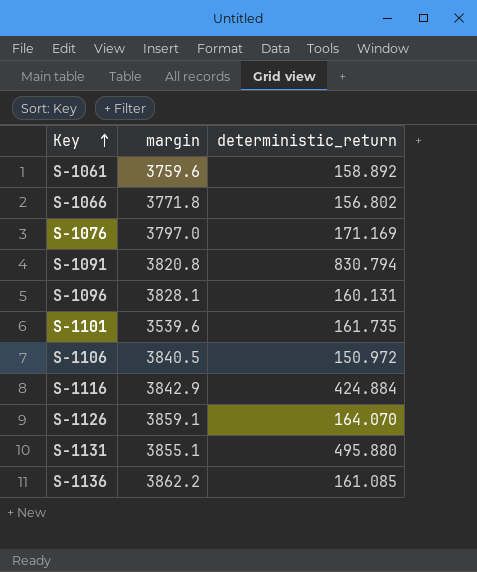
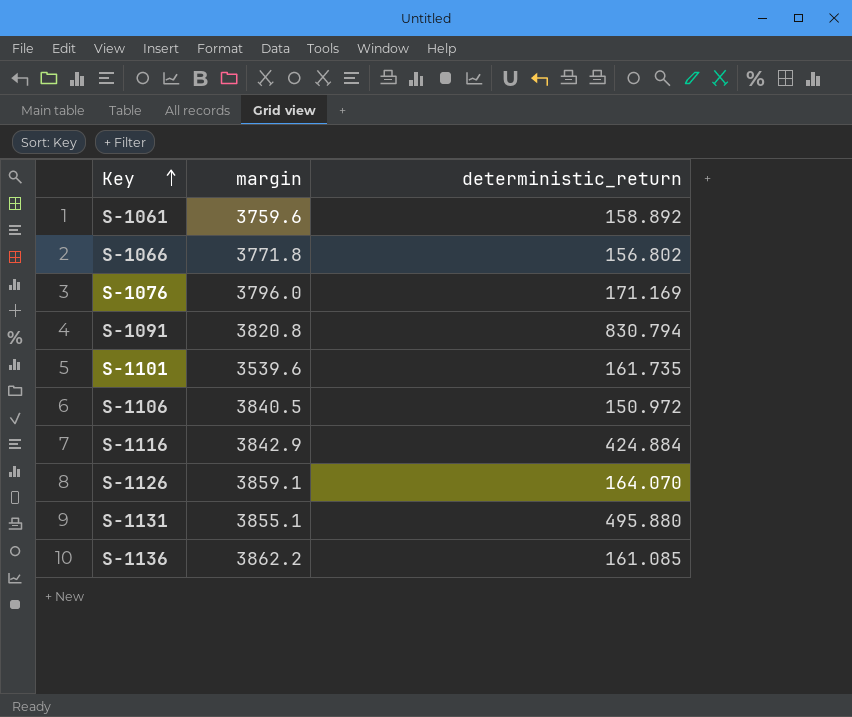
row S-1096: 3828.1 | 160.131 -> none
S-1076 | margin: 3797.0 -> 3796.0

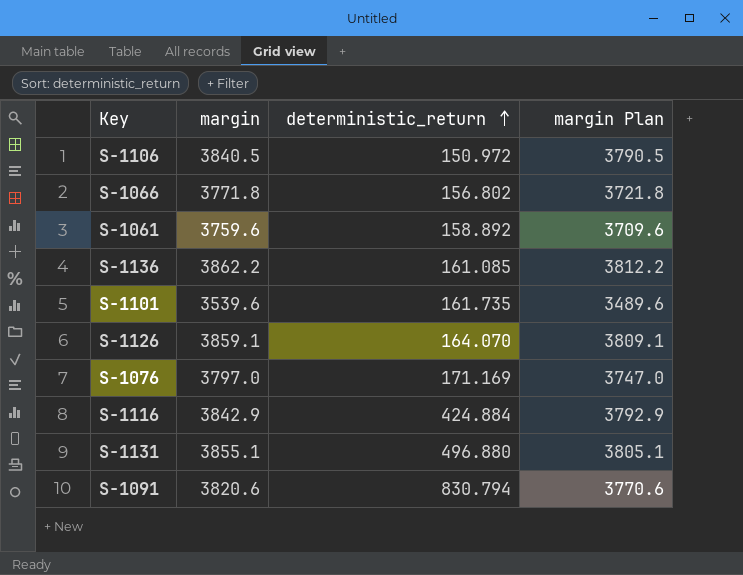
row order: Key ascending -> deterministic_return ascending
column margin Plan | formula: none -> [margin] - 50
S-1076 | margin: 3796.0 -> 3797.0
S-1131 | deterministic_return: 495.880 -> 496.880
S-1091 | margin: 3820.8 -> 3820.6

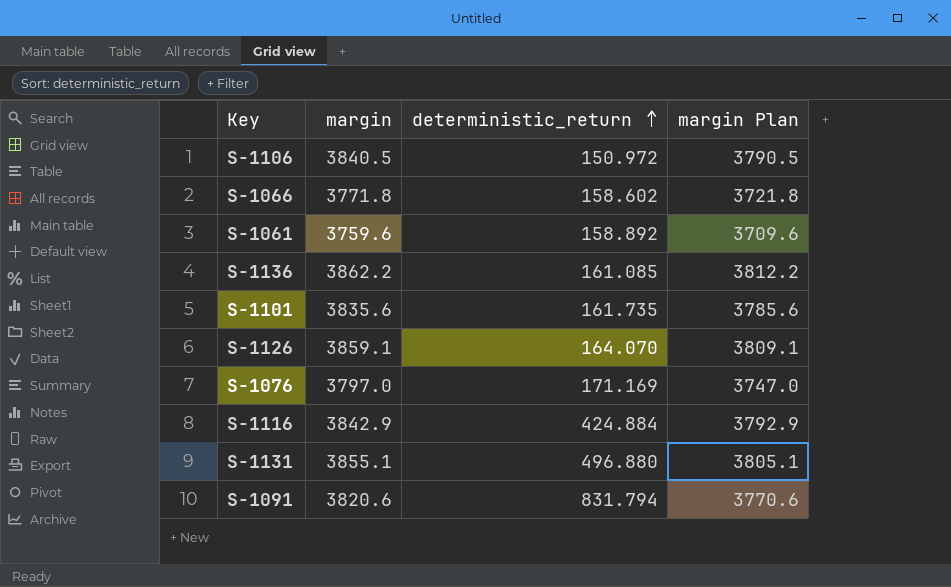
S-1066 | deterministic_return: 156.802 -> 158.602
S-1101 | margin: 3539.6 -> 3835.6
S-1101 | margin Plan: 3489.6 -> 3785.6
S-1091 | deterministic_return: 830.794 -> 831.794

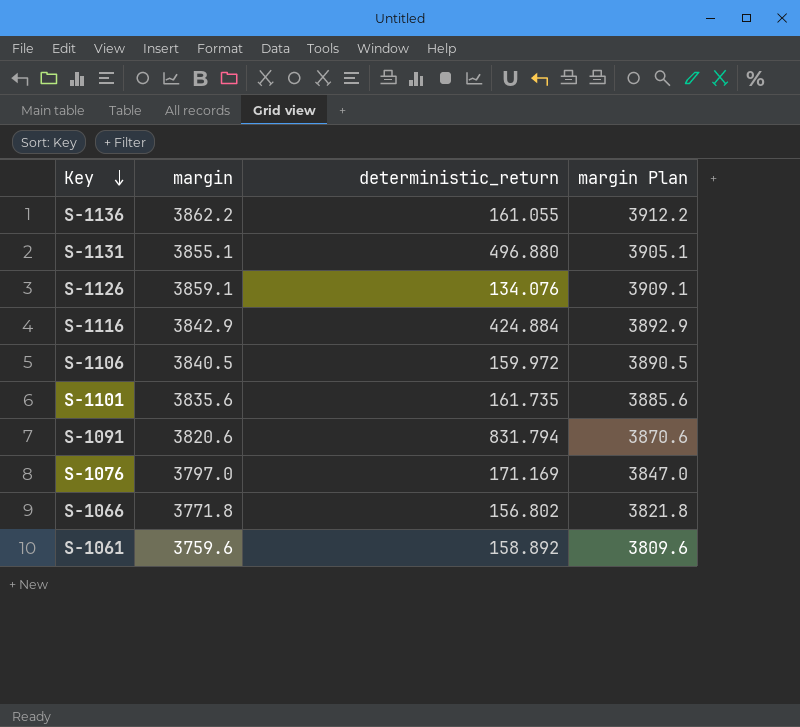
row order: deterministic_return ascending -> Key descending
column margin Plan | formula: [margin] - 50 -> [margin] + 50
S-1136 | deterministic_return: 161.085 -> 161.055
S-1126 | deterministic_return: 164.070 -> 134.076
S-1106 | deterministic_return: 150.972 -> 159.972
S-1066 | deterministic_return: 158.602 -> 156.802

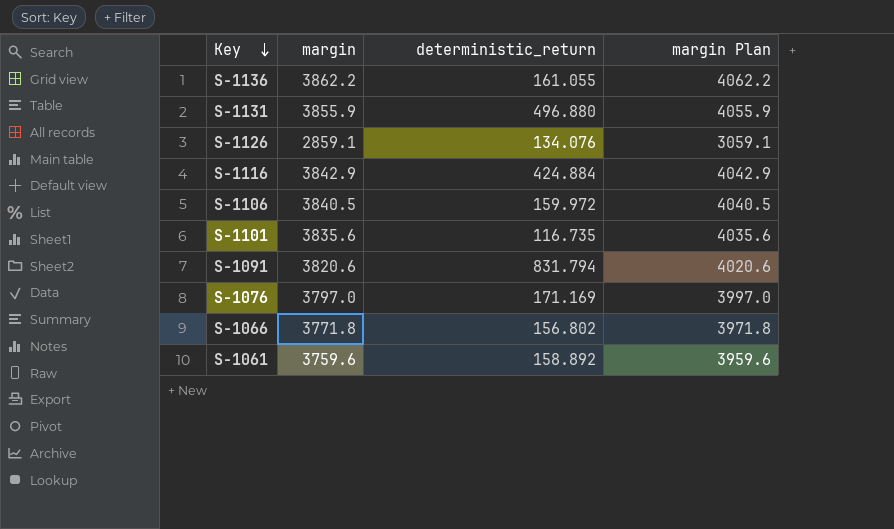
column margin Plan | formula: [margin] + 50 -> [margin] + 200
S-1131 | margin: 3855.1 -> 3855.9
S-1126 | margin: 3859.1 -> 2859.1
S-1101 | deterministic_return: 161.735 -> 116.735

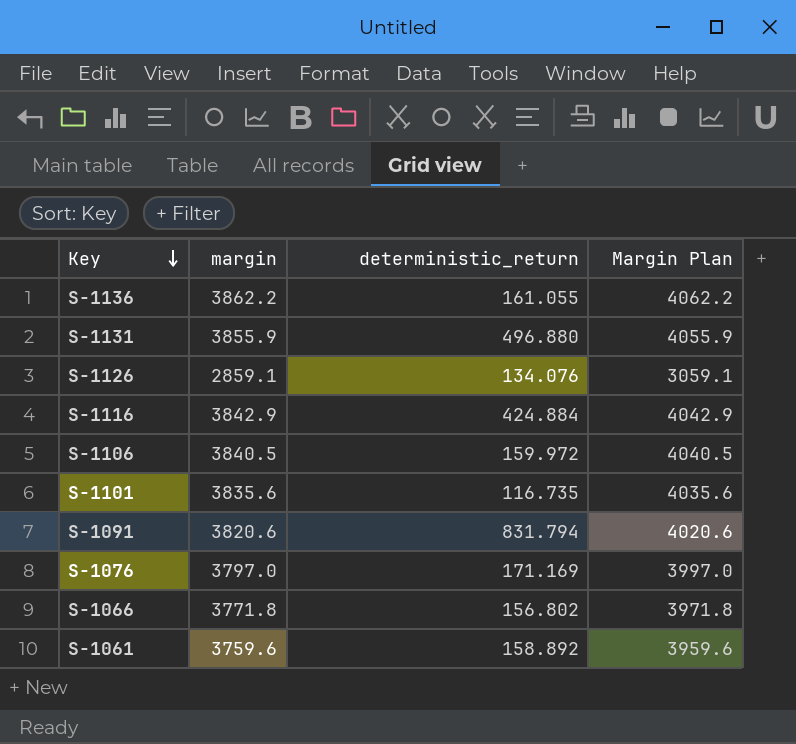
column name: margin Plan -> Margin Plan

